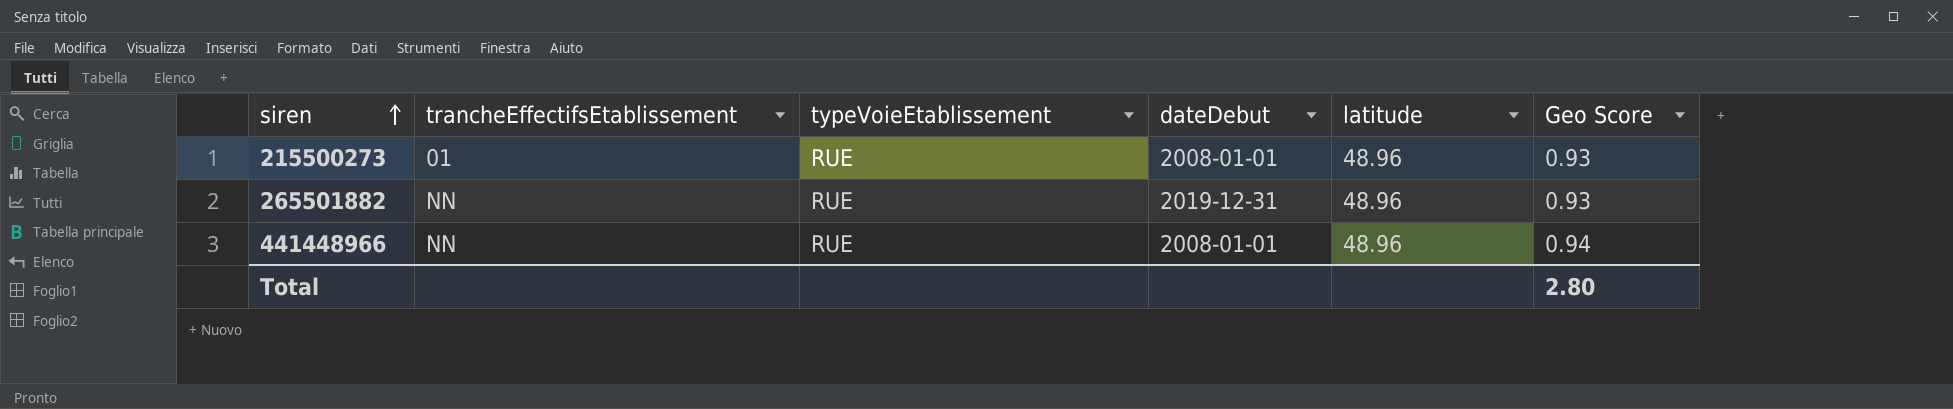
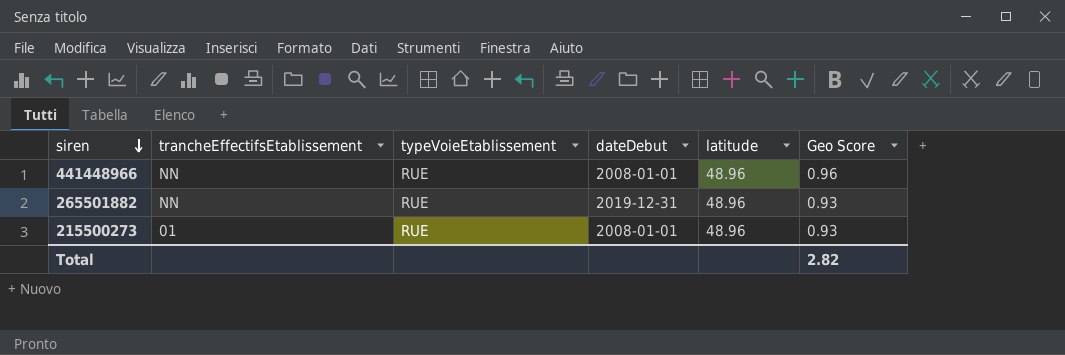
row order: siren ascending -> siren descending
441448966 | Geo Score: 0.94 -> 0.96
Total | Geo Score: 2.80 -> 2.82

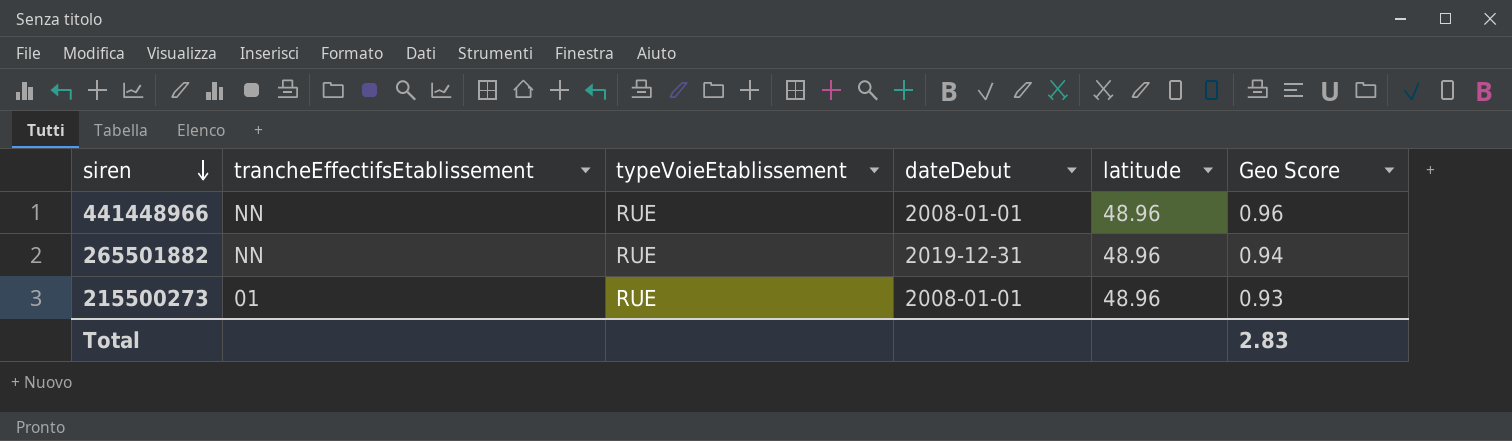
265501882 | Geo Score: 0.93 -> 0.94
Total | Geo Score: 2.82 -> 2.83

